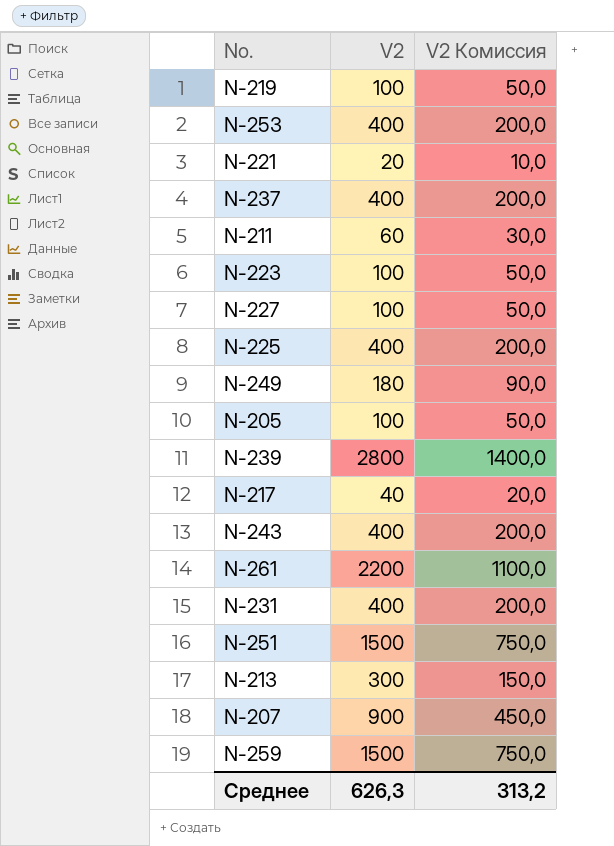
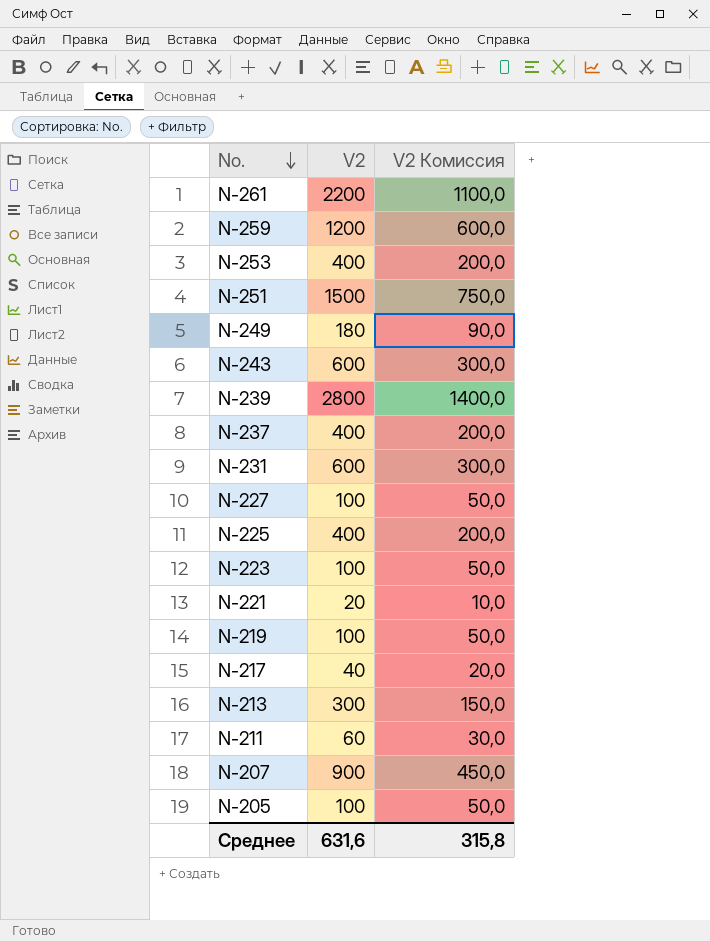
row order: none -> No. descending
N-259 | V2: 1500 -> 1200
N-259 | V2 Комиссия: 750,0 -> 600,0
N-243 | V2: 400 -> 600
N-243 | V2 Комиссия: 200,0 -> 300,0
N-231 | V2: 400 -> 600
N-231 | V2 Комиссия: 200,0 -> 300,0
Среднее | V2: 626,3 -> 631,6
Среднее | V2 Комиссия: 313,2 -> 315,8

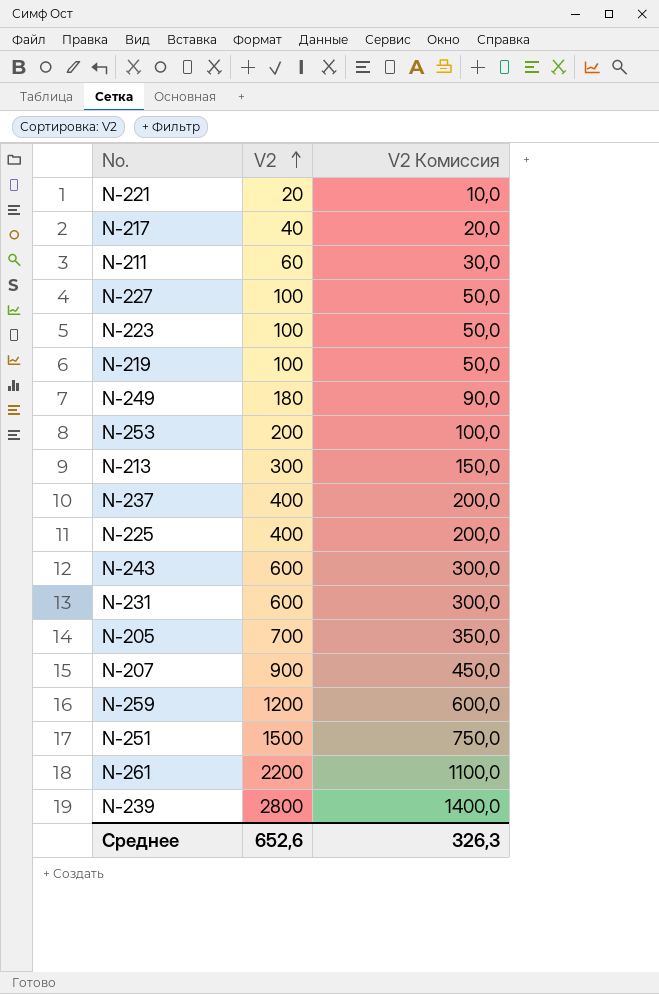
row order: No. descending -> V2 ascending
N-253 | V2: 400 -> 200
N-253 | V2 Комиссия: 200,0 -> 100,0
N-205 | V2: 100 -> 700
N-205 | V2 Комиссия: 50,0 -> 350,0
Среднее | V2: 631,6 -> 652,6
Среднее | V2 Комиссия: 315,8 -> 326,3

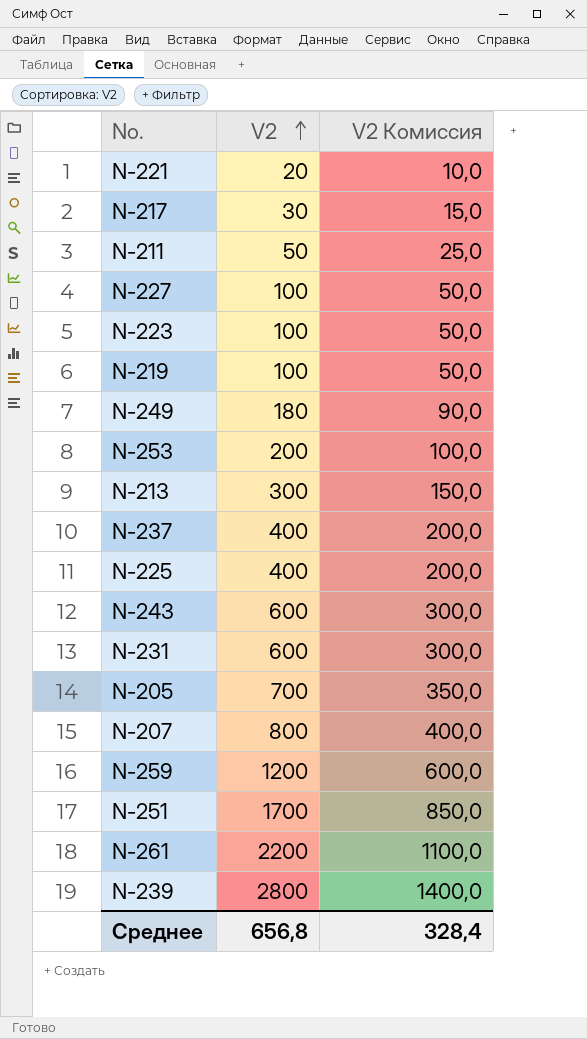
N-217 | V2: 40 -> 30
N-217 | V2 Комиссия: 20,0 -> 15,0
N-211 | V2: 60 -> 50
N-211 | V2 Комиссия: 30,0 -> 25,0
N-207 | V2: 900 -> 800
N-207 | V2 Комиссия: 450,0 -> 400,0
N-251 | V2: 1500 -> 1700
N-251 | V2 Комиссия: 750,0 -> 850,0
Среднее | V2: 652,6 -> 656,8
Среднее | V2 Комиссия: 326,3 -> 328,4

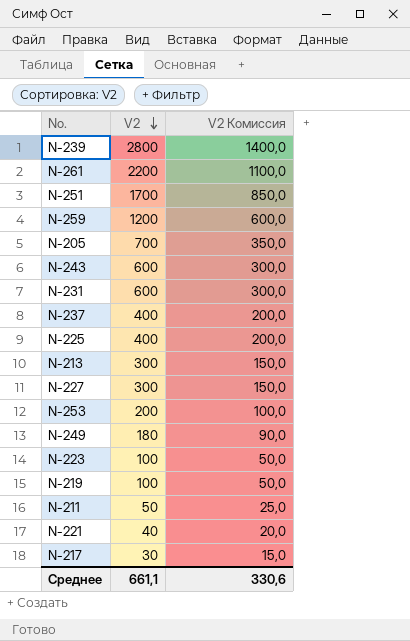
row order: V2 ascending -> V2 descending
row N-207: 800 | 400,0 -> none
N-227 | V2: 100 -> 300
N-227 | V2 Комиссия: 50,0 -> 150,0
N-221 | V2: 20 -> 40
N-221 | V2 Комиссия: 10,0 -> 20,0
Среднее | V2: 656,8 -> 661,1
Среднее | V2 Комиссия: 328,4 -> 330,6

